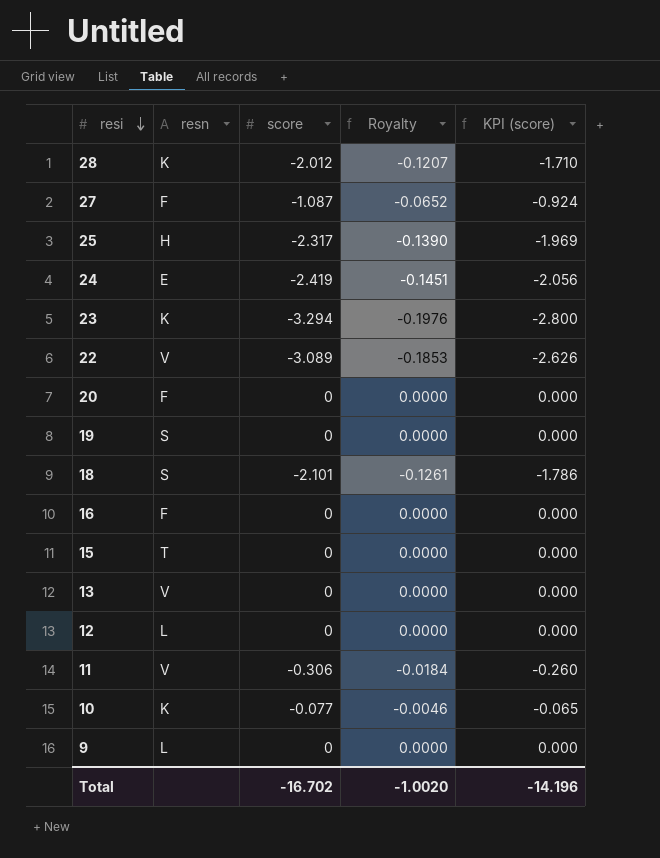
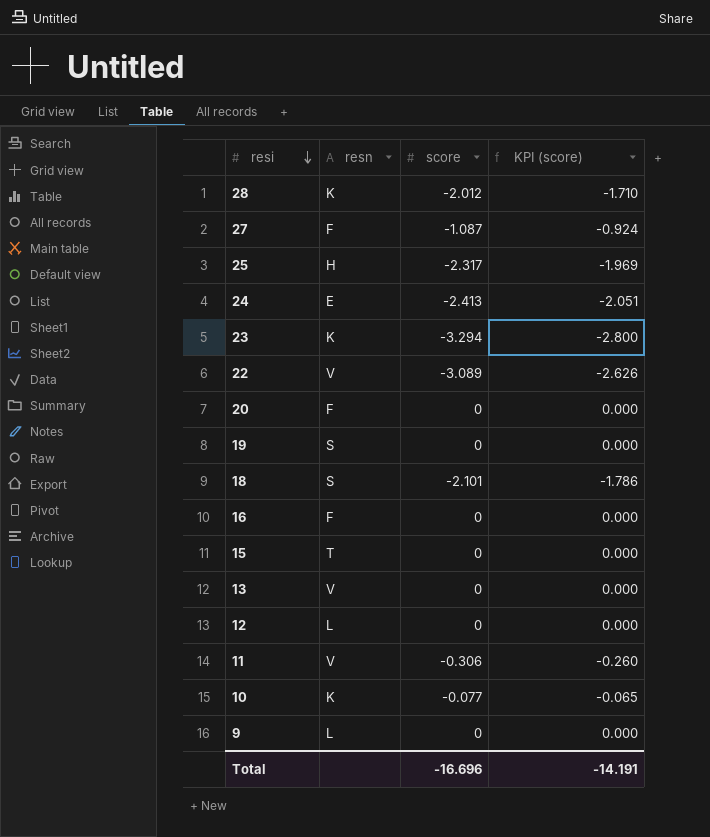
column Royalty | formula: [score] * 0.06 -> none
24 | score: -2.419 -> -2.413
24 | KPI (score): -2.056 -> -2.051
Total | score: -16.702 -> -16.696
Total | KPI (score): -14.196 -> -14.191

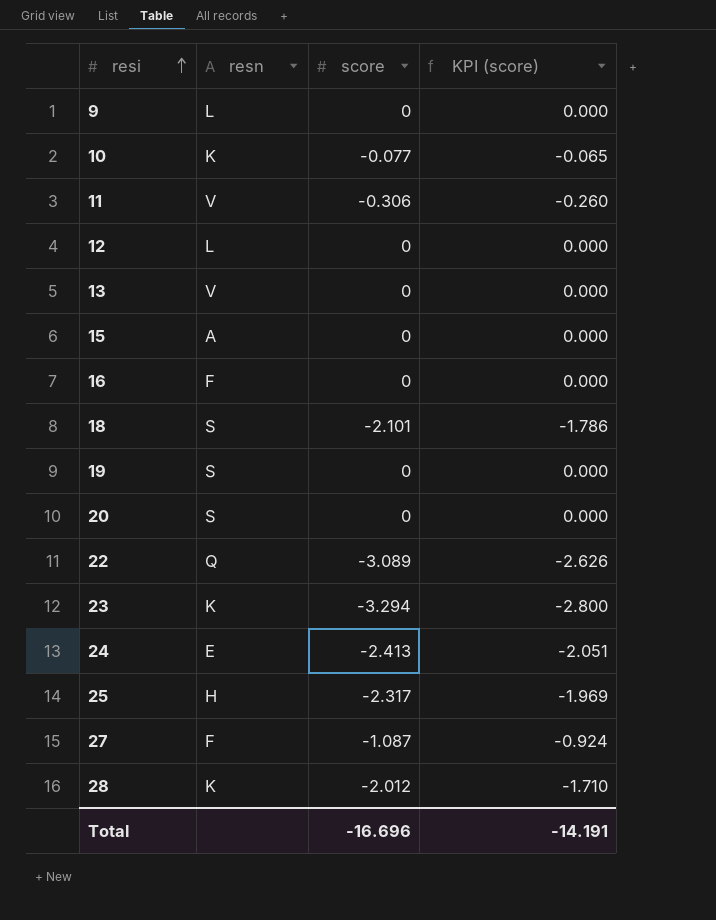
row order: resi descending -> resi ascending
15 | resn: T -> A
20 | resn: F -> S
22 | resn: V -> Q

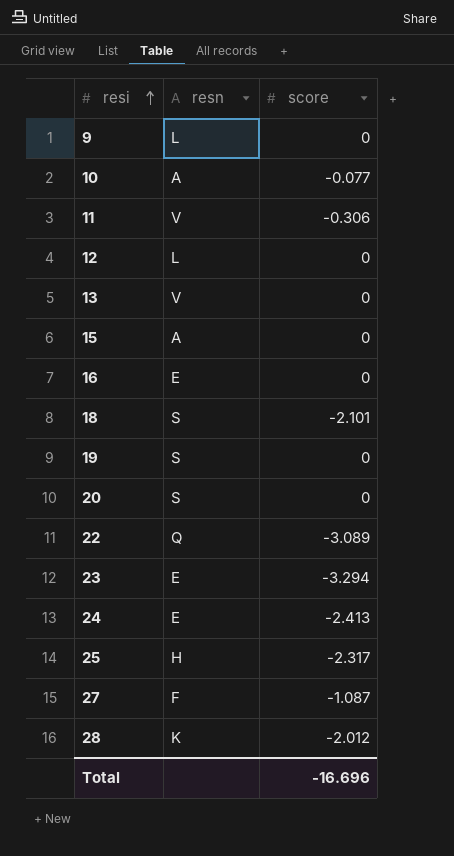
column KPI (score) | formula: [score] * 0.85 -> none
10 | resn: K -> A
16 | resn: F -> E
23 | resn: K -> E

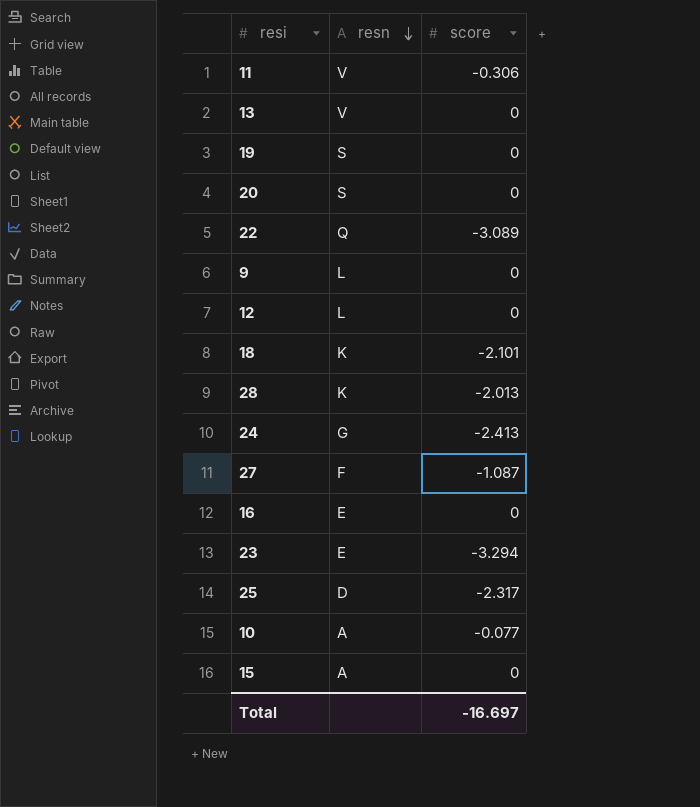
row order: resi ascending -> resn descending
18 | resn: S -> K
28 | score: -2.012 -> -2.013
24 | resn: E -> G
25 | resn: H -> D
Total | score: -16.696 -> -16.697

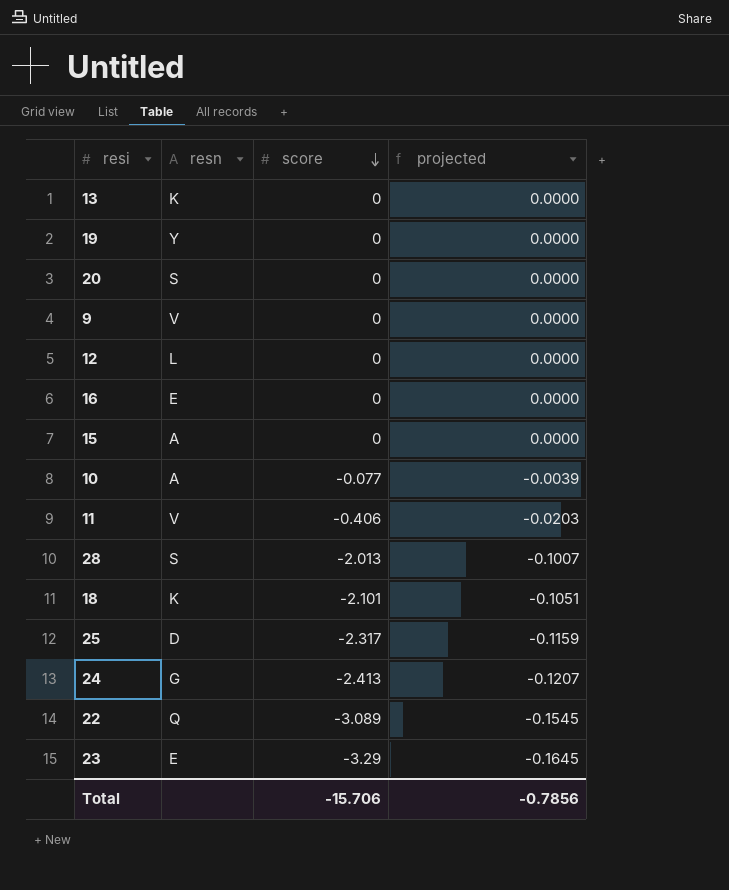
row order: resn descending -> score descending
column projected | formula: none -> [score] * 0.05
row 27: F | -1.087 -> none
13 | resn: V -> K
19 | resn: S -> Y
9 | resn: L -> V
11 | score: -0.306 -> -0.406
28 | resn: K -> S
23 | score: -3.294 -> -3.29
Total | score: -16.697 -> -15.706

